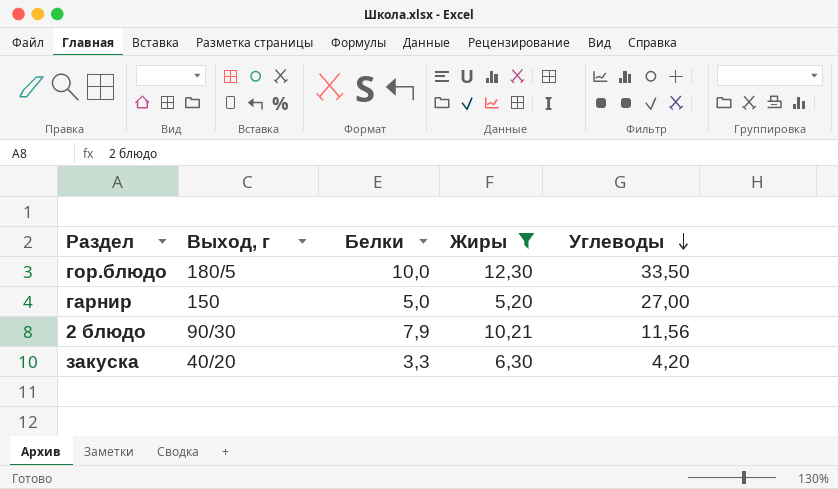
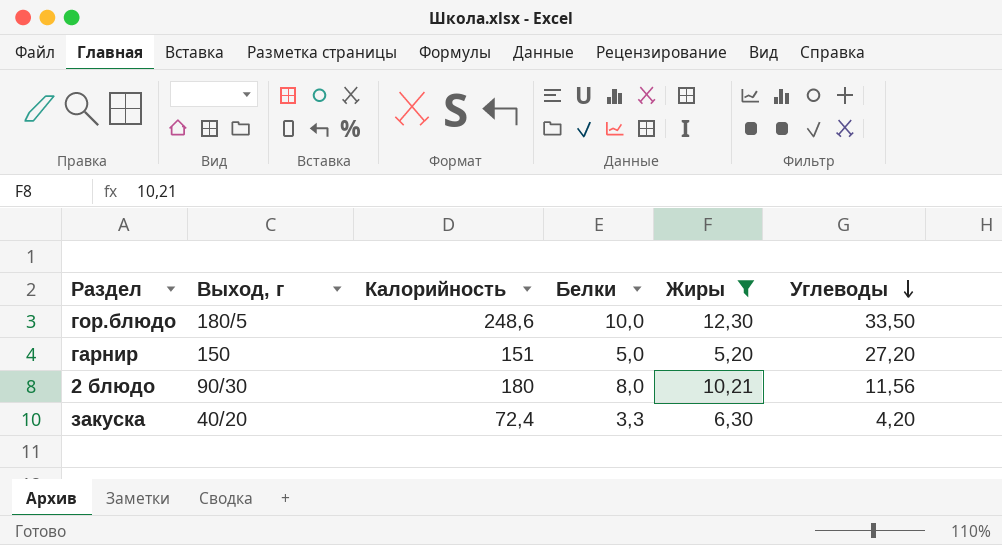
column Калорийность | position: none -> 3
гарнир | Углеводы: 27,00 -> 27,20
2 блюдо | Белки: 7,9 -> 8,0

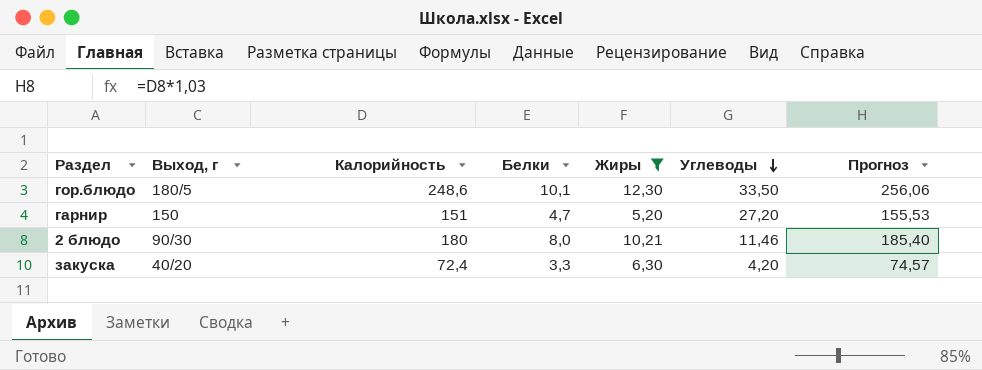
column Прогноз | formula: none -> [Калорийность] * 1,03
гор.блюдо | Белки: 10,0 -> 10,1
гарнир | Белки: 5,0 -> 4,7
2 блюдо | Углеводы: 11,56 -> 11,46

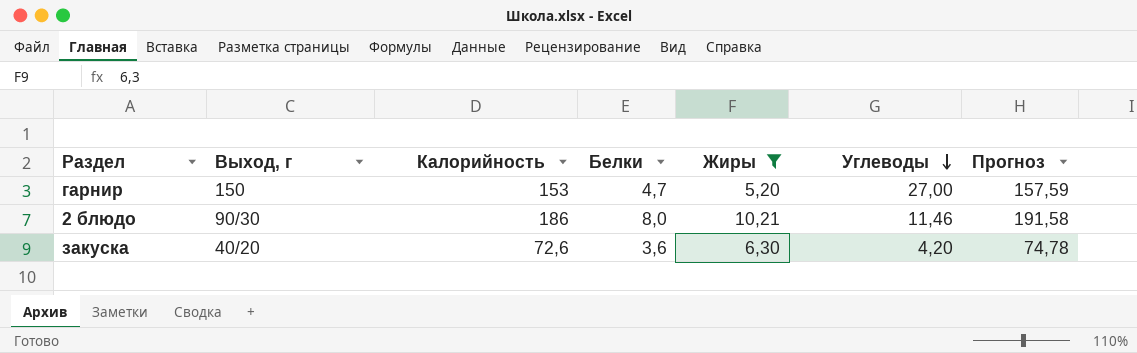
row гор.блюдо: 180/5 | 248,6 | 10,1 | 12,30 | 33,50 | 256,06 -> none
гарнир | Калорийность: 151 -> 153
гарнир | Углеводы: 27,20 -> 27,00
гарнир | Прогноз: 155,53 -> 157,59
2 блюдо | Калорийность: 180 -> 186
2 блюдо | Прогноз: 185,40 -> 191,58
закуска | Калорийность: 72,4 -> 72,6
закуска | Белки: 3,3 -> 3,6
закуска | Прогноз: 74,57 -> 74,78

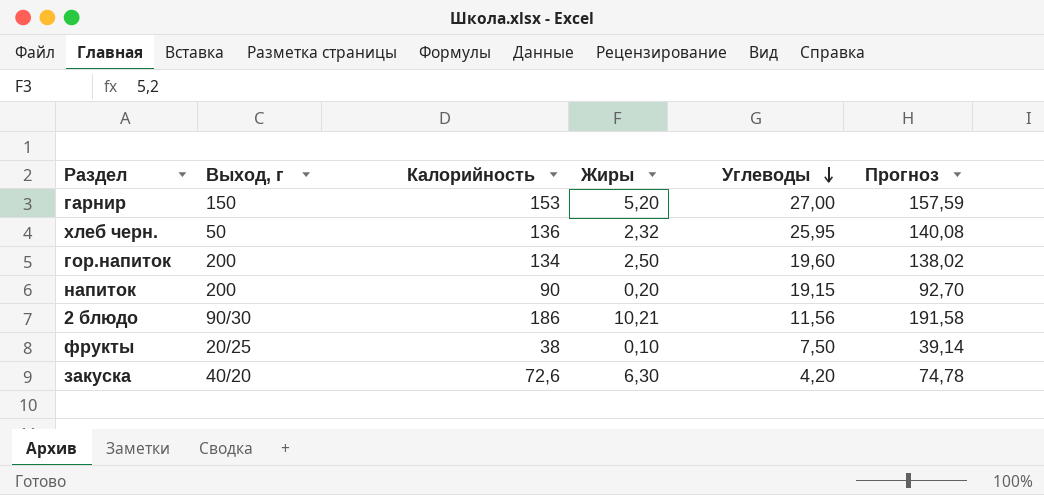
filter: Жиры >= 5,20 -> none
column Белки | position: 4 -> none
2 блюдо | Углеводы: 11,46 -> 11,56

